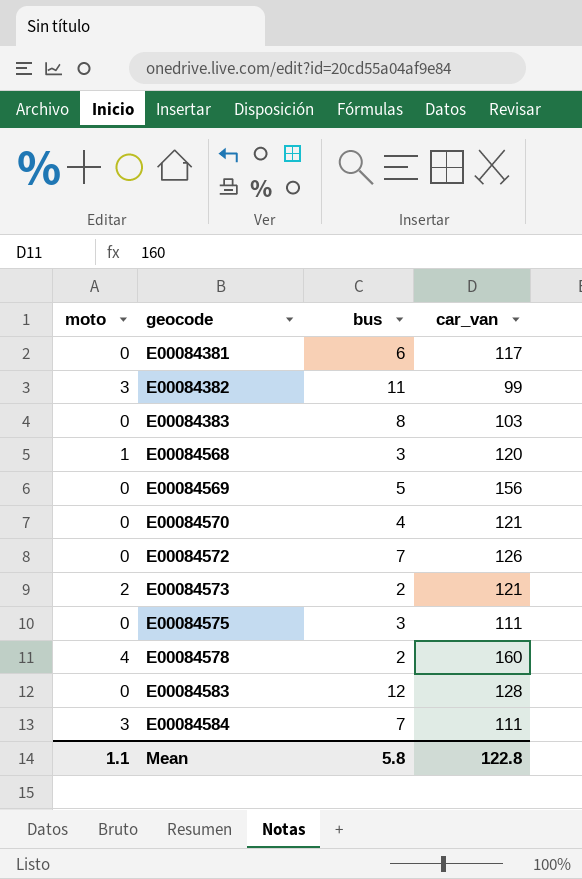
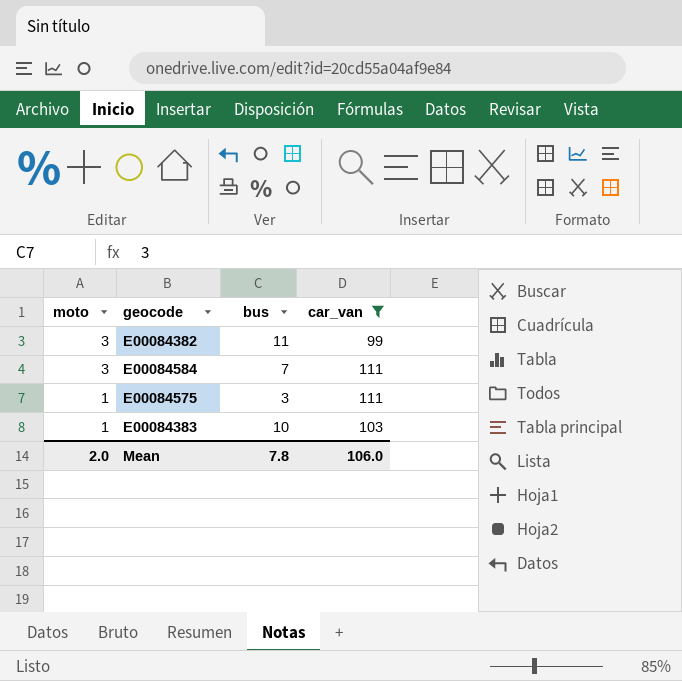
filter: none -> car_van <= 111
row order: geocode ascending -> moto descending
E00084575 | moto: 0 -> 1
E00084383 | moto: 0 -> 1
E00084383 | bus: 8 -> 10
Mean | moto: 1.1 -> 2.0
Mean | bus: 5.8 -> 7.8
Mean | car_van: 122.8 -> 106.0

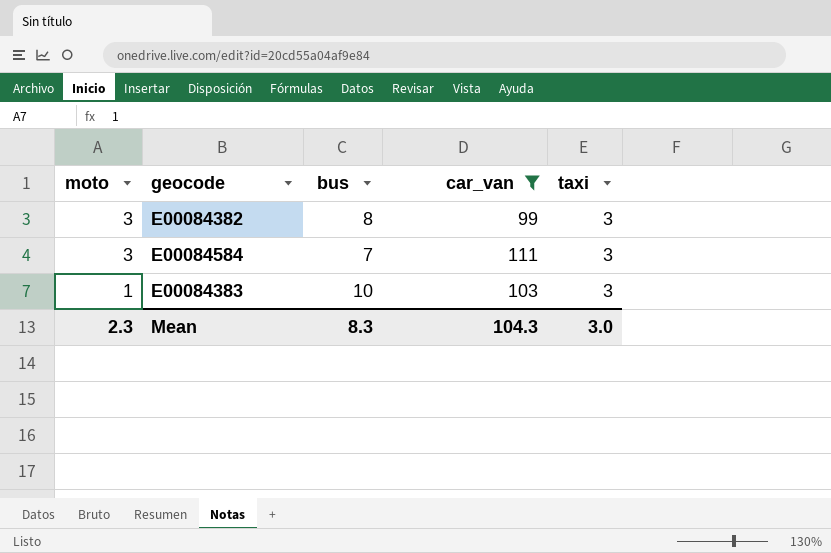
column taxi | position: none -> 5
row E00084575: 1 | 3 | 111 -> none
E00084382 | bus: 11 -> 8
Mean | moto: 2.0 -> 2.3
Mean | bus: 7.8 -> 8.3
Mean | car_van: 106.0 -> 104.3

